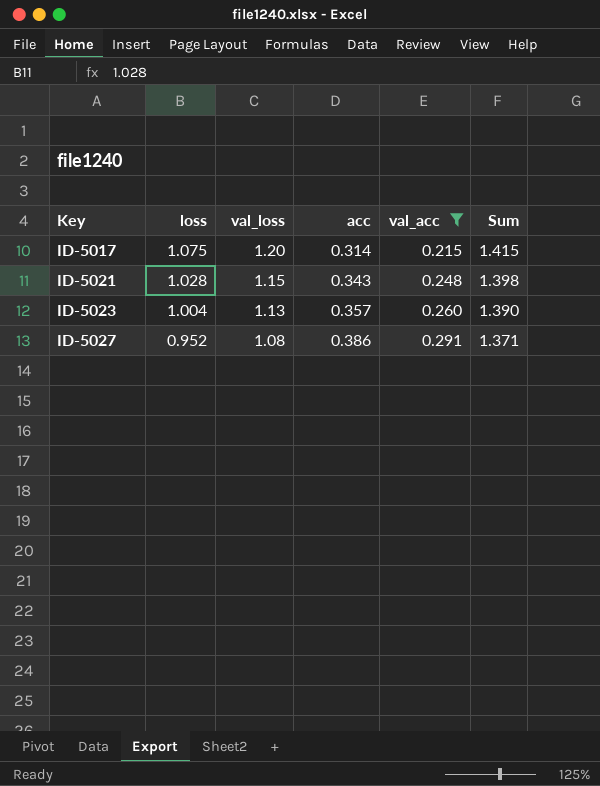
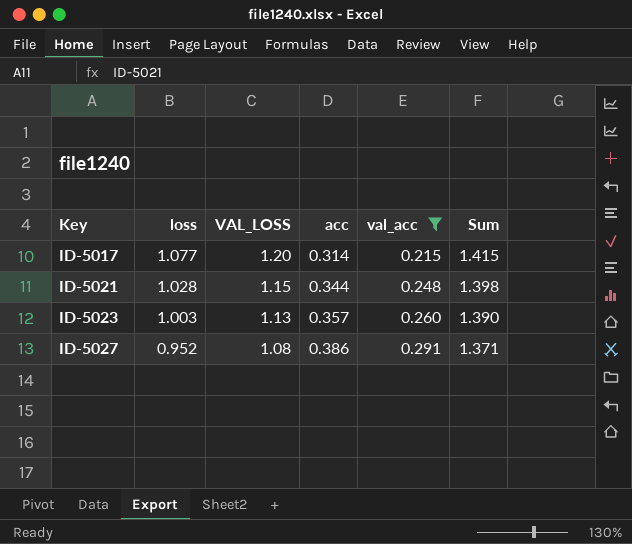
column name: val_loss -> VAL_LOSS
ID-5017 | loss: 1.075 -> 1.077
ID-5021 | acc: 0.343 -> 0.344
ID-5023 | loss: 1.004 -> 1.003

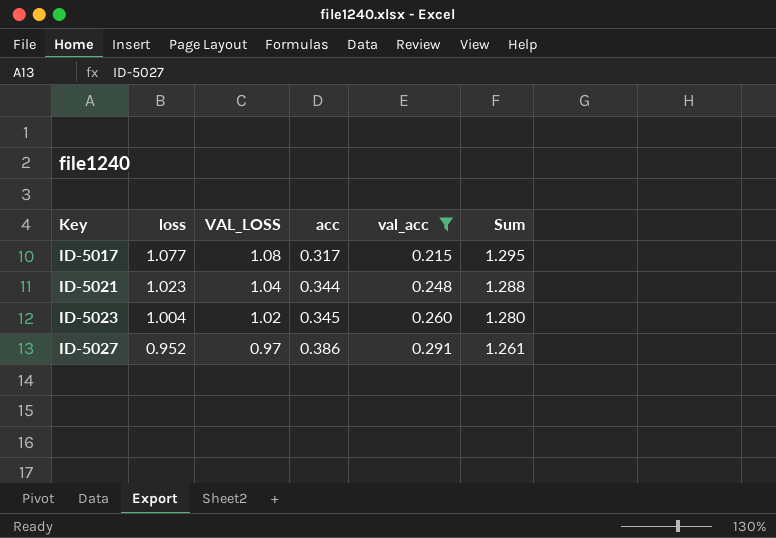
ID-5017 | VAL_LOSS: 1.20 -> 1.08
ID-5017 | acc: 0.314 -> 0.317
ID-5017 | Sum: 1.415 -> 1.295
ID-5021 | loss: 1.028 -> 1.023
ID-5021 | VAL_LOSS: 1.15 -> 1.04
ID-5021 | Sum: 1.398 -> 1.288
ID-5023 | loss: 1.003 -> 1.004
ID-5023 | VAL_LOSS: 1.13 -> 1.02
ID-5023 | acc: 0.357 -> 0.345
ID-5023 | Sum: 1.390 -> 1.280
ID-5027 | VAL_LOSS: 1.08 -> 0.97
ID-5027 | Sum: 1.371 -> 1.261

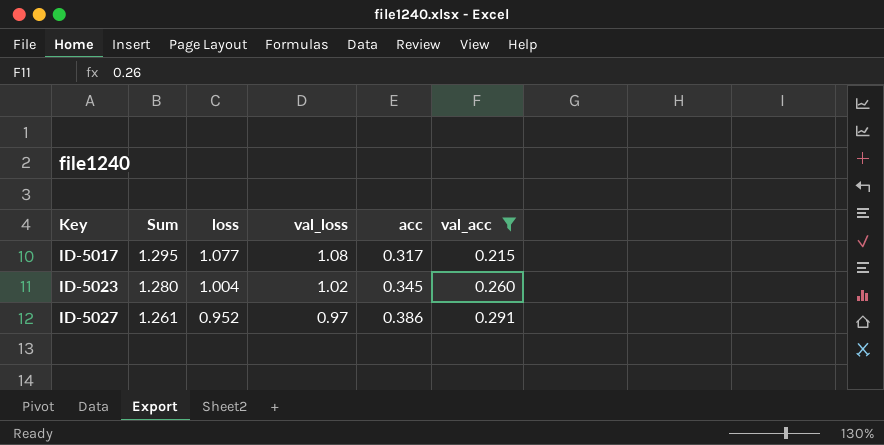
column Sum | position: 6 -> 2
column name: VAL_LOSS -> val_loss
row ID-5021: 1.023 | 1.04 | 0.344 | 0.248 | 1.288 -> none

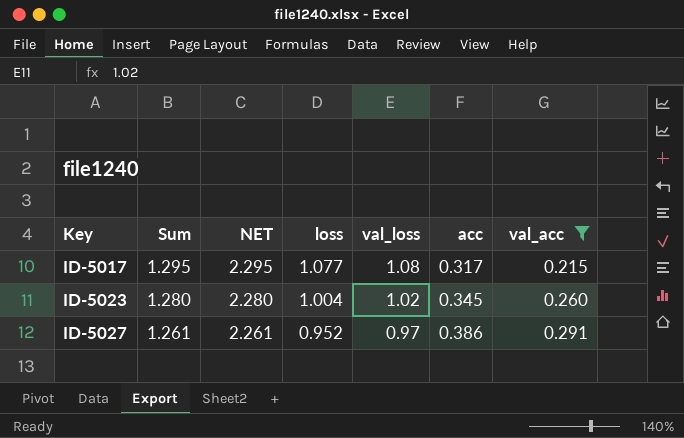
column NET | formula: none -> [Sum] + 1

